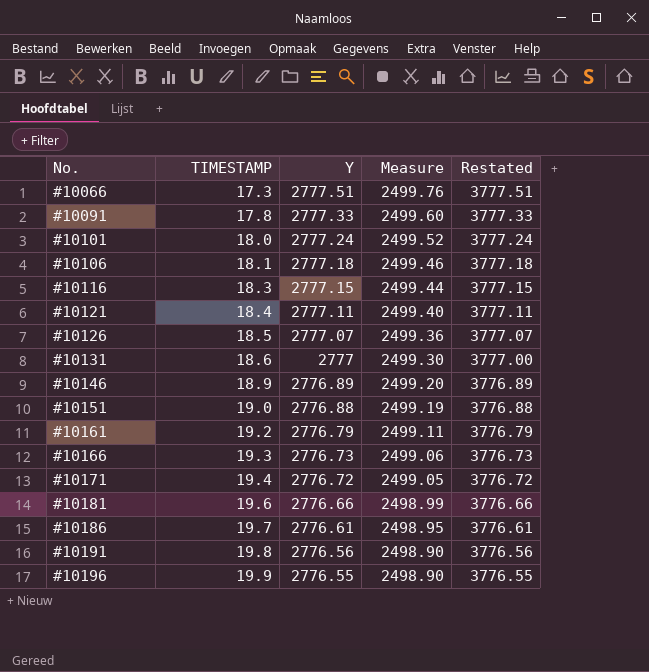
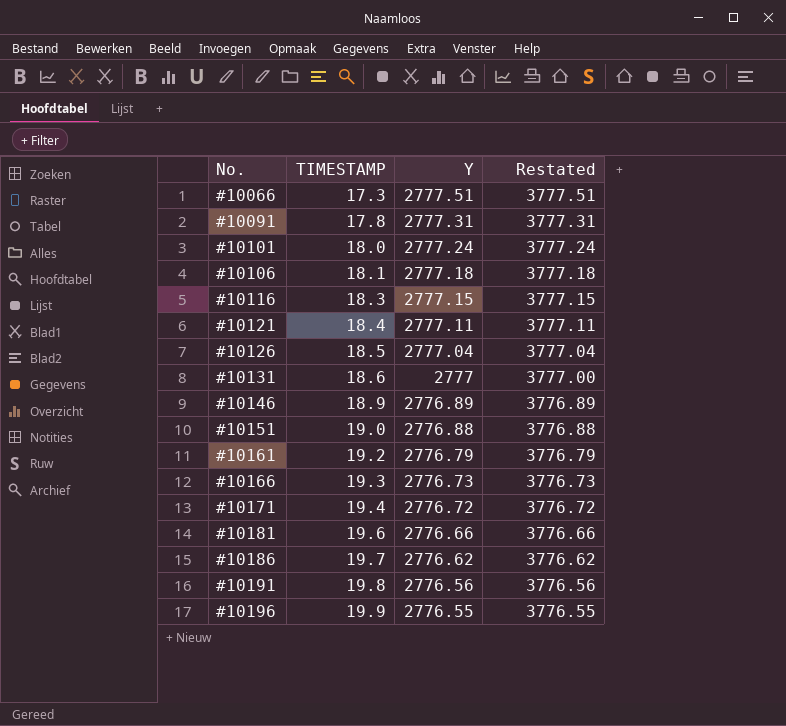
column Measure | formula: [Y] * 0.9 -> none
#10091 | Y: 2777.33 -> 2777.31
#10091 | Restated: 3777.33 -> 3777.31
#10126 | Y: 2777.07 -> 2777.04
#10126 | Restated: 3777.07 -> 3777.04
#10186 | Y: 2776.61 -> 2776.62
#10186 | Restated: 3776.61 -> 3776.62

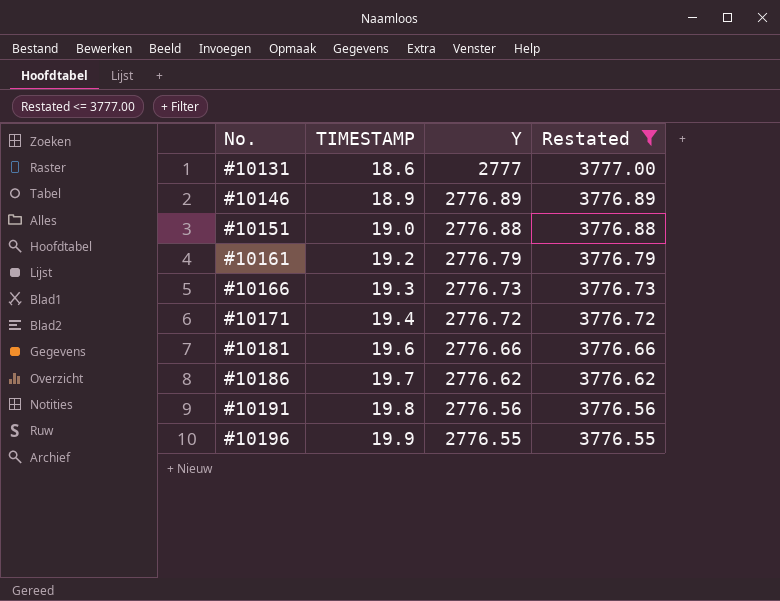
filter: none -> Restated <= 3777.00

